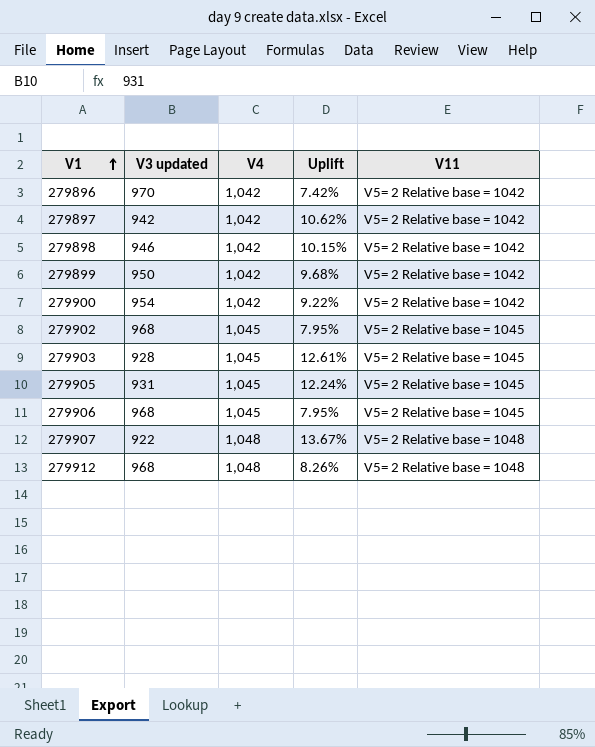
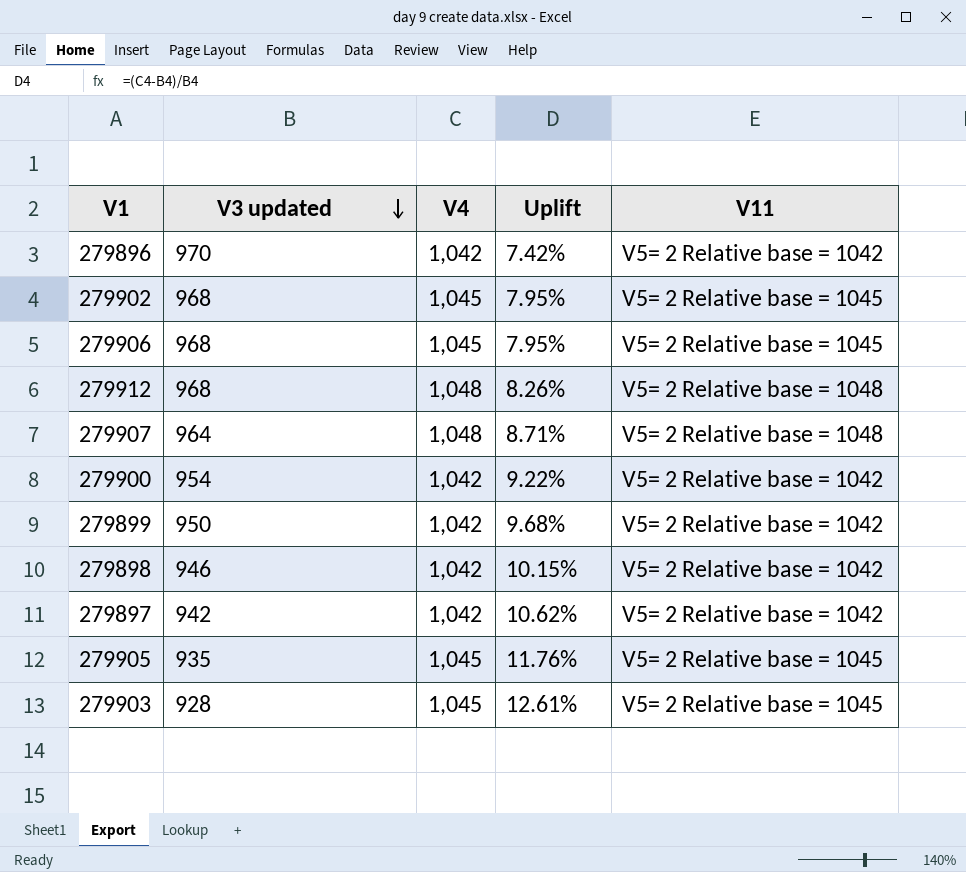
row order: V1 ascending -> V3 updated descending
279907 | V3 updated: 922 -> 964
279907 | Uplift: 13.67% -> 8.71%
279905 | V3 updated: 931 -> 935
279905 | Uplift: 12.24% -> 11.76%

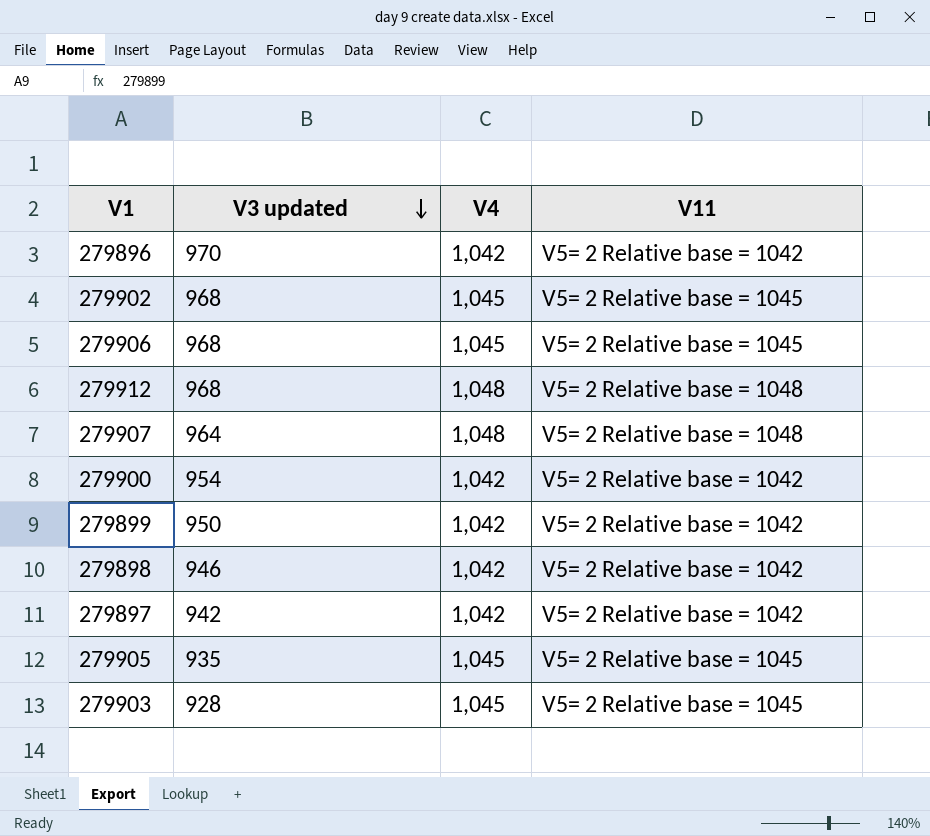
column Uplift | formula: ([V4] - [V3 updated]) / [V3 updated] -> none

